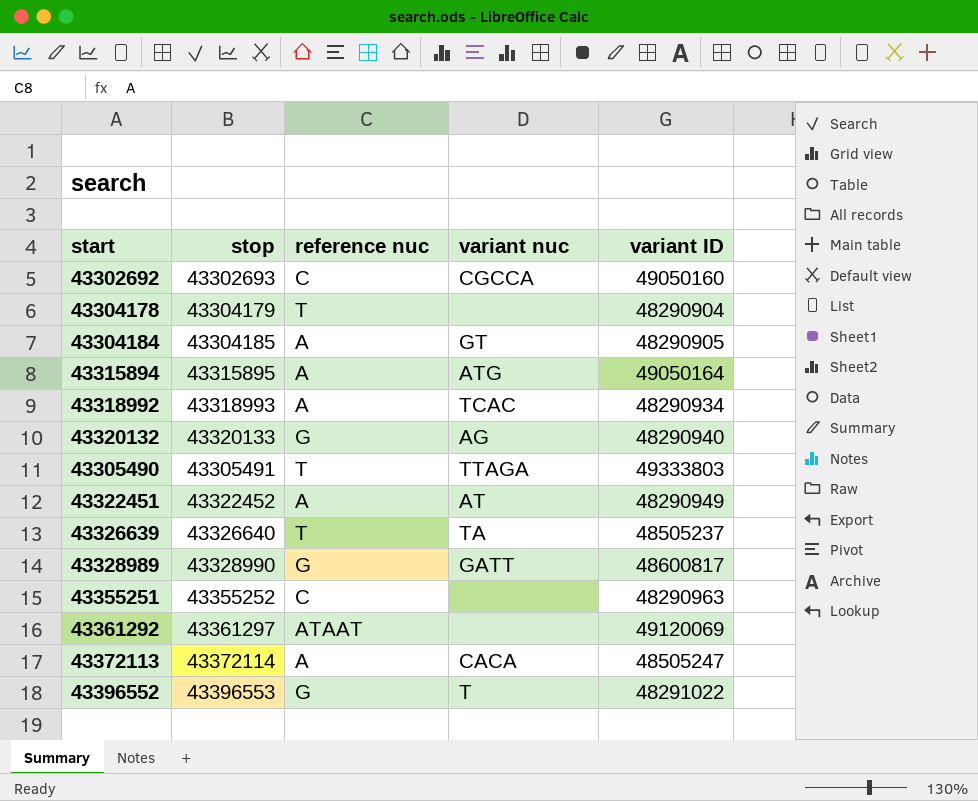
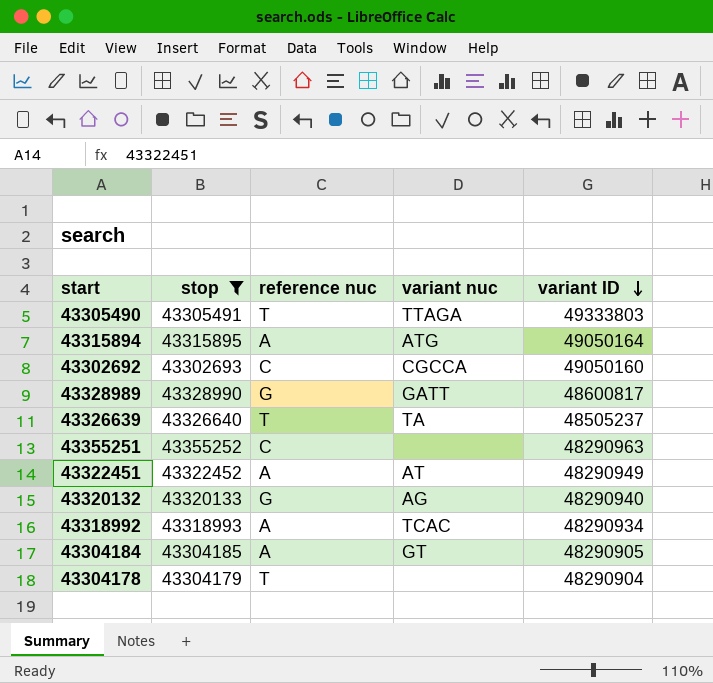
filter: none -> stop <= 43355252
row order: none -> variant ID descending

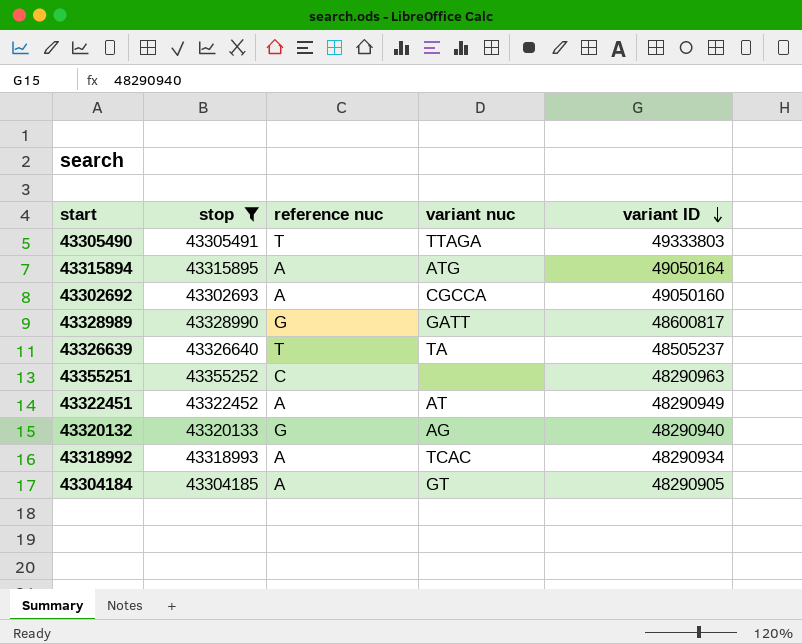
row 43304178: 43304179 | T | none | 48290904 -> none
43302692 | reference nuc: C -> A

